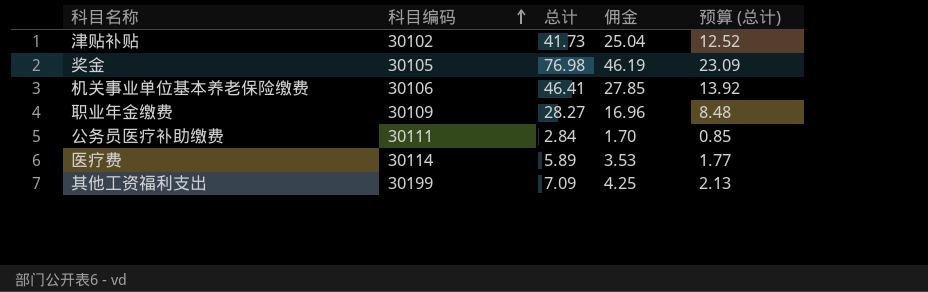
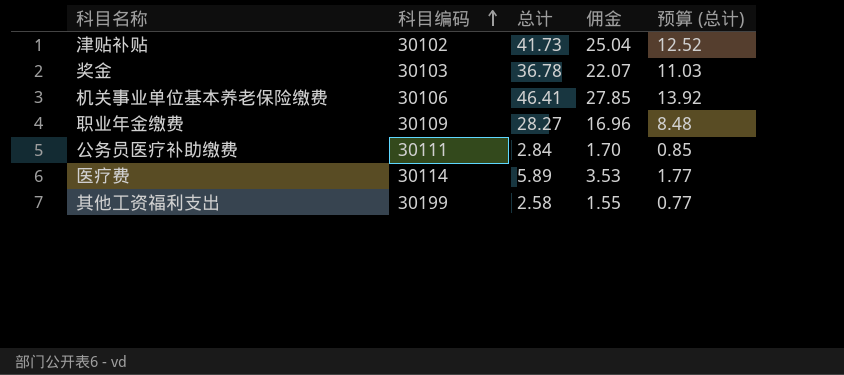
奖金 | 科目编码: 30105 -> 30103
奖金 | 总计: 76.98 -> 36.78
奖金 | 佣金: 46.19 -> 22.07
奖金 | 预算 (总计): 23.09 -> 11.03
其他工资福利支出 | 总计: 7.09 -> 2.58
其他工资福利支出 | 佣金: 4.25 -> 1.55
其他工资福利支出 | 预算 (总计): 2.13 -> 0.77

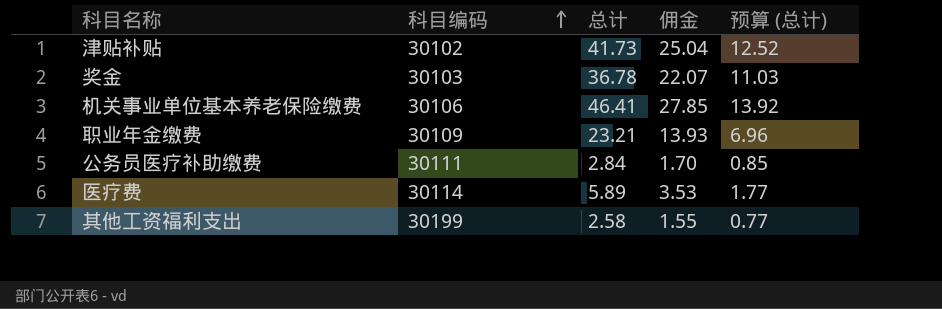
职业年金缴费 | 总计: 28.27 -> 23.21
职业年金缴费 | 佣金: 16.96 -> 13.93
职业年金缴费 | 预算 (总计): 8.48 -> 6.96

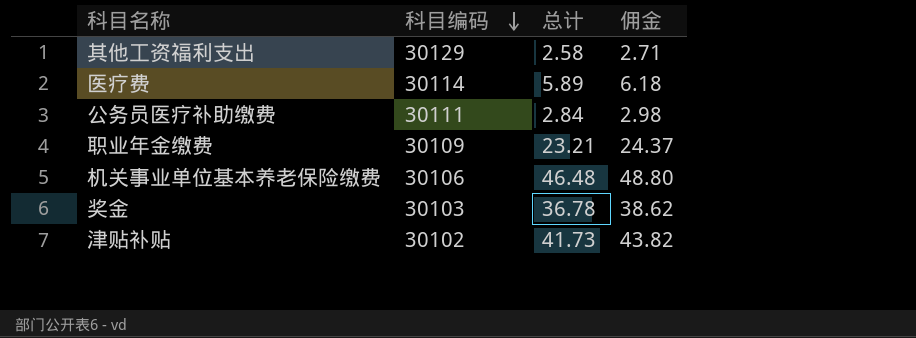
row order: 科目编码 ascending -> 科目编码 descending
column 预算 (总计) | formula: [总计] * 0.3 -> none
column 佣金 | formula: [总计] * 0.6 -> [总计] * 1.05
其他工资福利支出 | 科目编码: 30199 -> 30129
机关事业单位基本养老保险缴费 | 总计: 46.41 -> 46.48

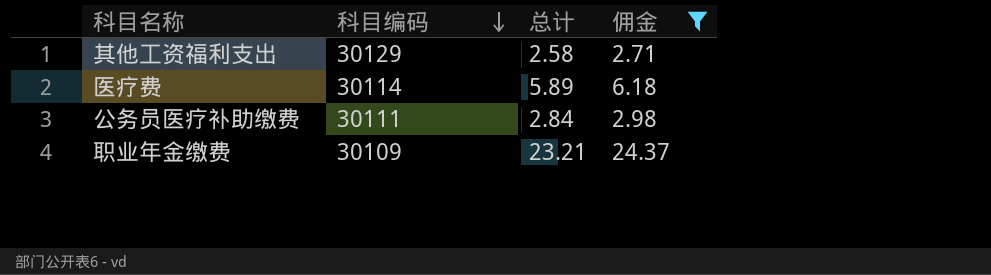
filter: none -> 佣金 <= 24.37

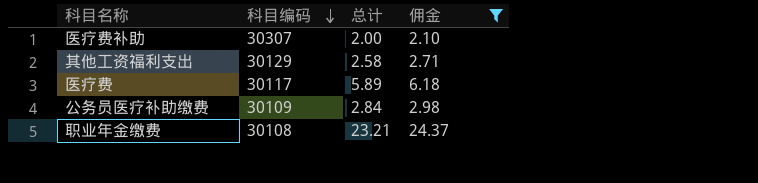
row 医疗费补助: none -> 30307 | 2.00 | 2.10
医疗费 | 科目编码: 30114 -> 30117
公务员医疗补助缴费 | 科目编码: 30111 -> 30109
职业年金缴费 | 科目编码: 30109 -> 30108

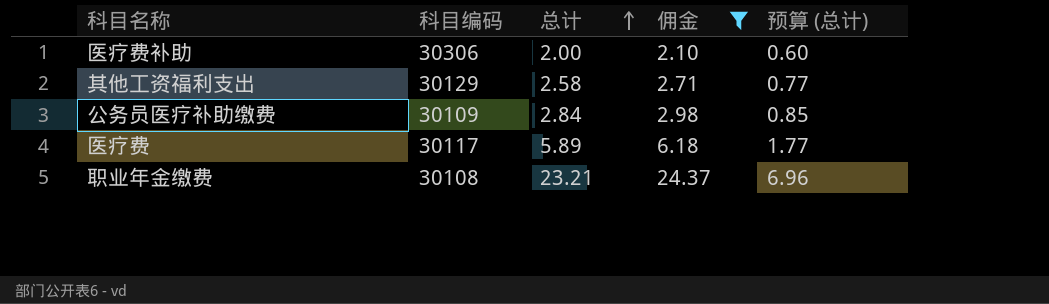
row order: 科目编码 descending -> 总计 ascending
column 预算 (总计) | formula: none -> [总计] * 0.3
医疗费补助 | 科目编码: 30307 -> 30306

